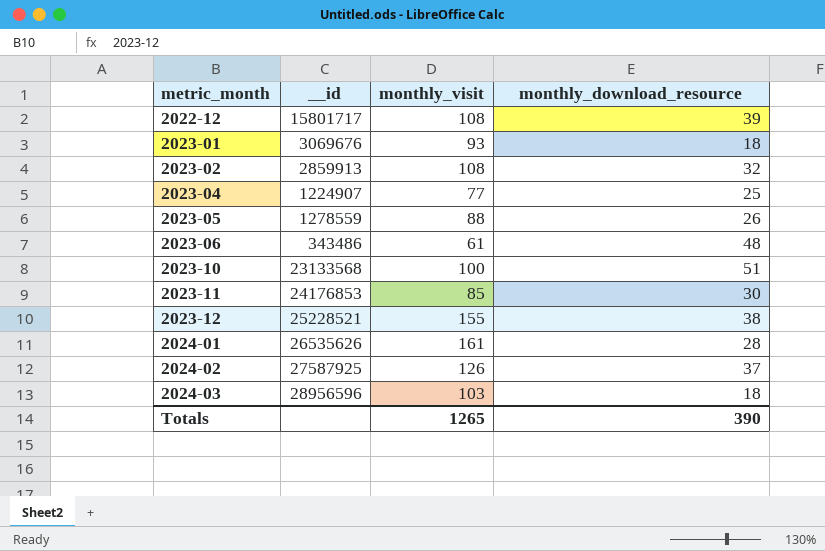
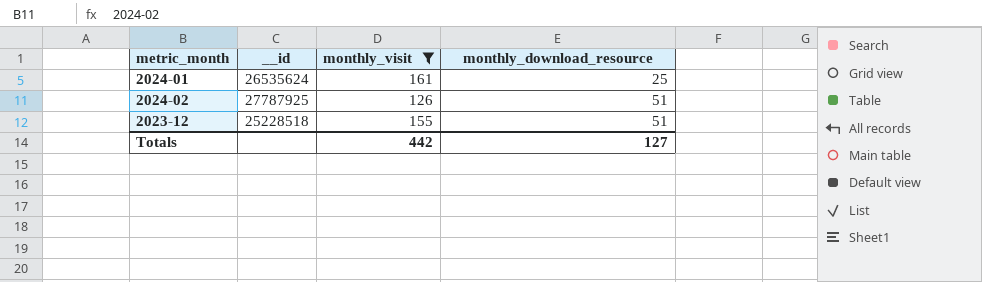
filter: none -> monthly_visit >= 126
row order: metric_month ascending -> monthly_download_resource ascending
2024-01 | __id: 26535626 -> 26535624
2024-01 | monthly_download_resource: 28 -> 25
2024-02 | __id: 27587925 -> 27787925
2024-02 | monthly_download_resource: 37 -> 51
2023-12 | __id: 25228521 -> 25228518
2023-12 | monthly_download_resource: 38 -> 51
Totals | monthly_visit: 1265 -> 442
Totals | monthly_download_resource: 390 -> 127

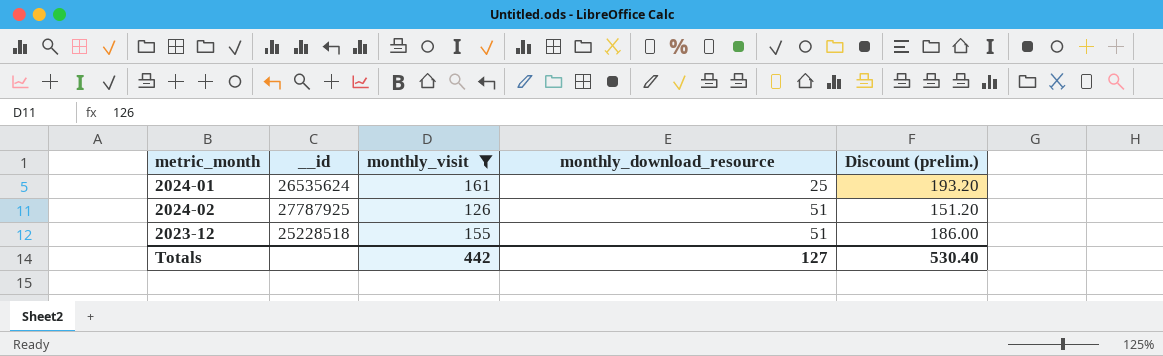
column Discount (prelim.) | formula: none -> [monthly_visit] * 1.2

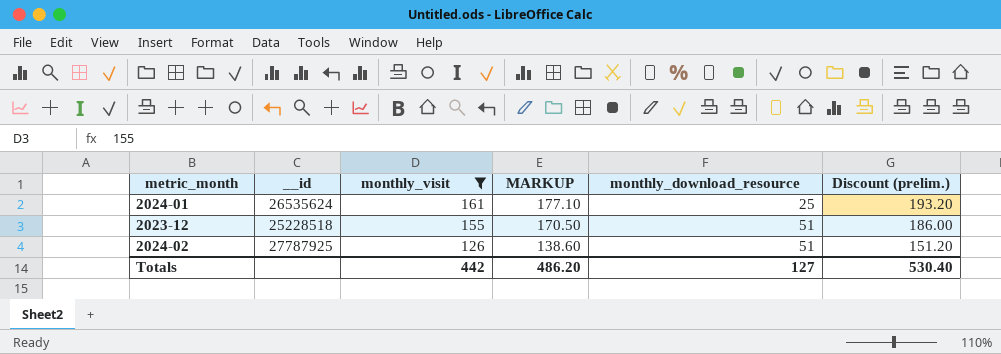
row order: monthly_download_resource ascending -> monthly_visit descending
column MARKUP | formula: none -> [monthly_visit] * 1.1

